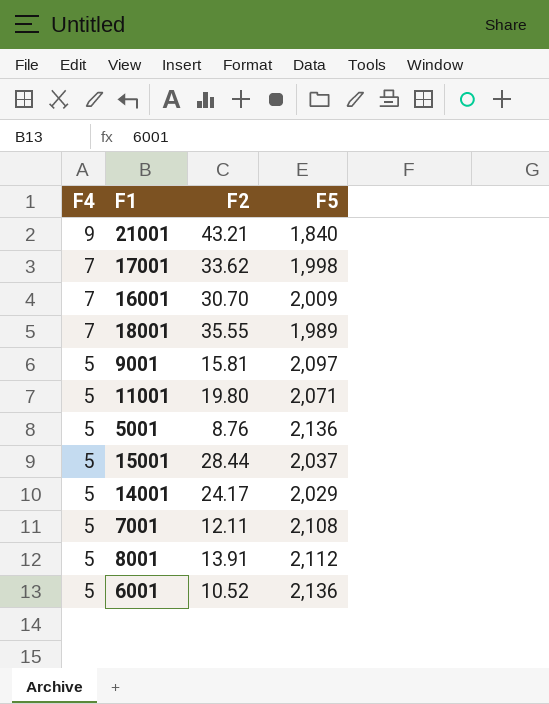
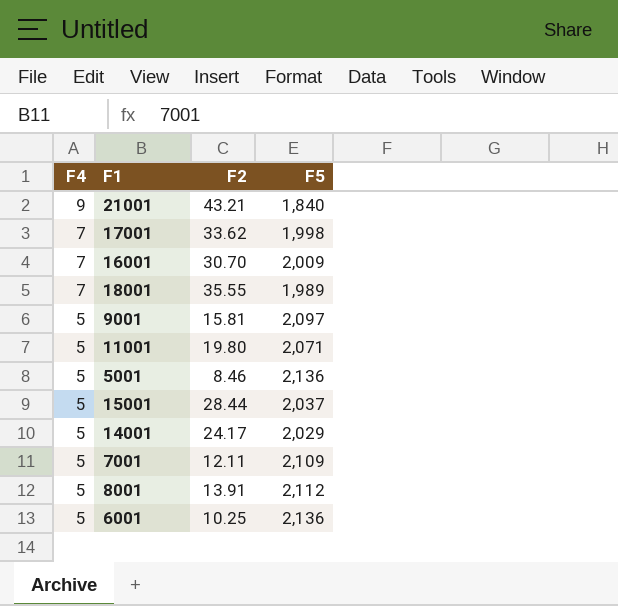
5001 | F2: 8.76 -> 8.46
7001 | F5: 2,108 -> 2,109
6001 | F2: 10.52 -> 10.25

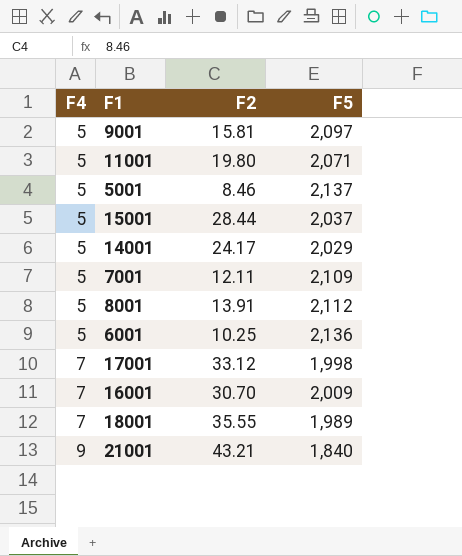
row order: F4 descending -> F4 ascending
5001 | F5: 2,136 -> 2,137
17001 | F2: 33.62 -> 33.12

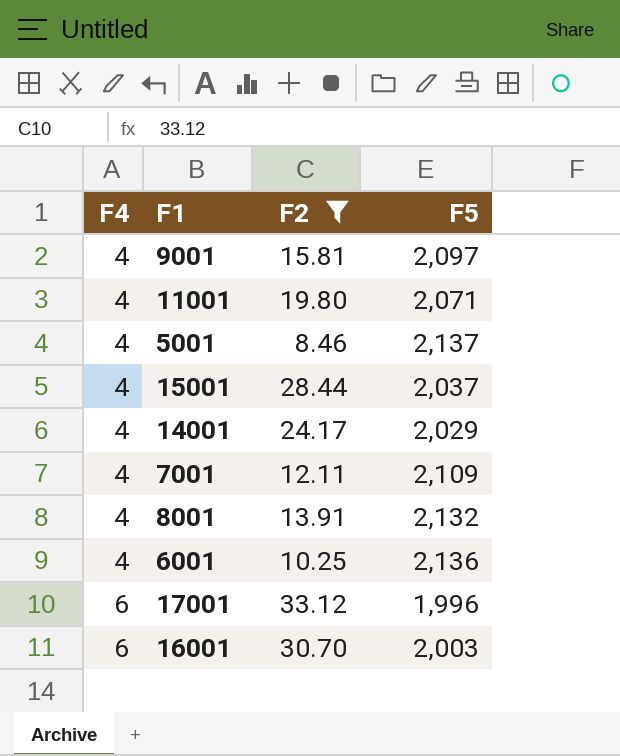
filter: none -> F2 <= 33.12
9001 | F4: 5 -> 4
11001 | F4: 5 -> 4
5001 | F4: 5 -> 4
15001 | F4: 5 -> 4
14001 | F4: 5 -> 4
7001 | F4: 5 -> 4
8001 | F4: 5 -> 4
8001 | F5: 2,112 -> 2,132
6001 | F4: 5 -> 4
17001 | F4: 7 -> 6
17001 | F5: 1,998 -> 1,996
16001 | F4: 7 -> 6
16001 | F5: 2,009 -> 2,003

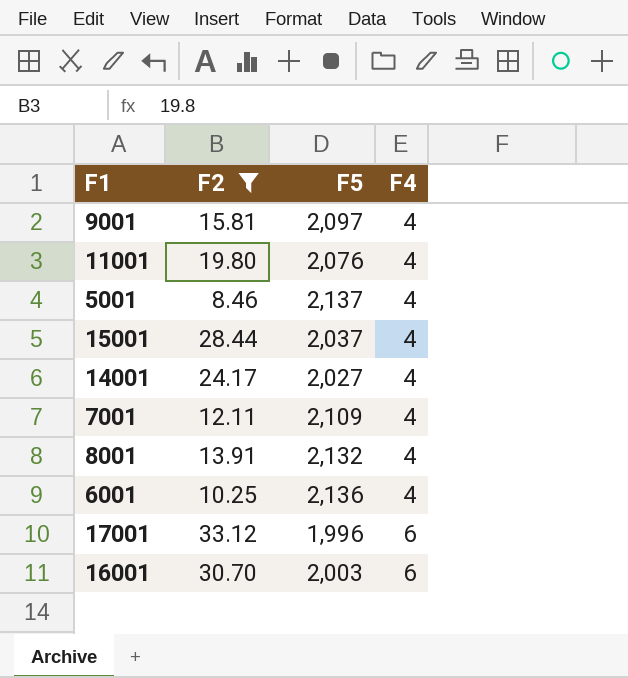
column F4 | position: 1 -> 4
11001 | F5: 2,071 -> 2,076
14001 | F5: 2,029 -> 2,027

